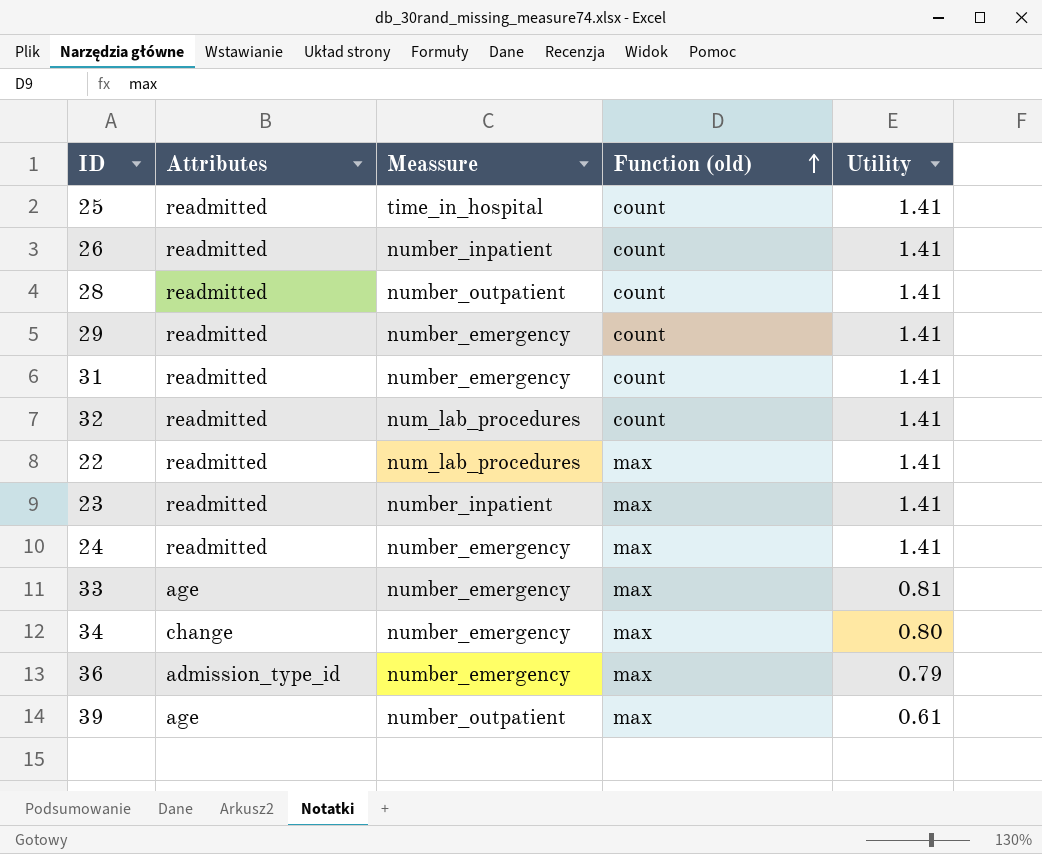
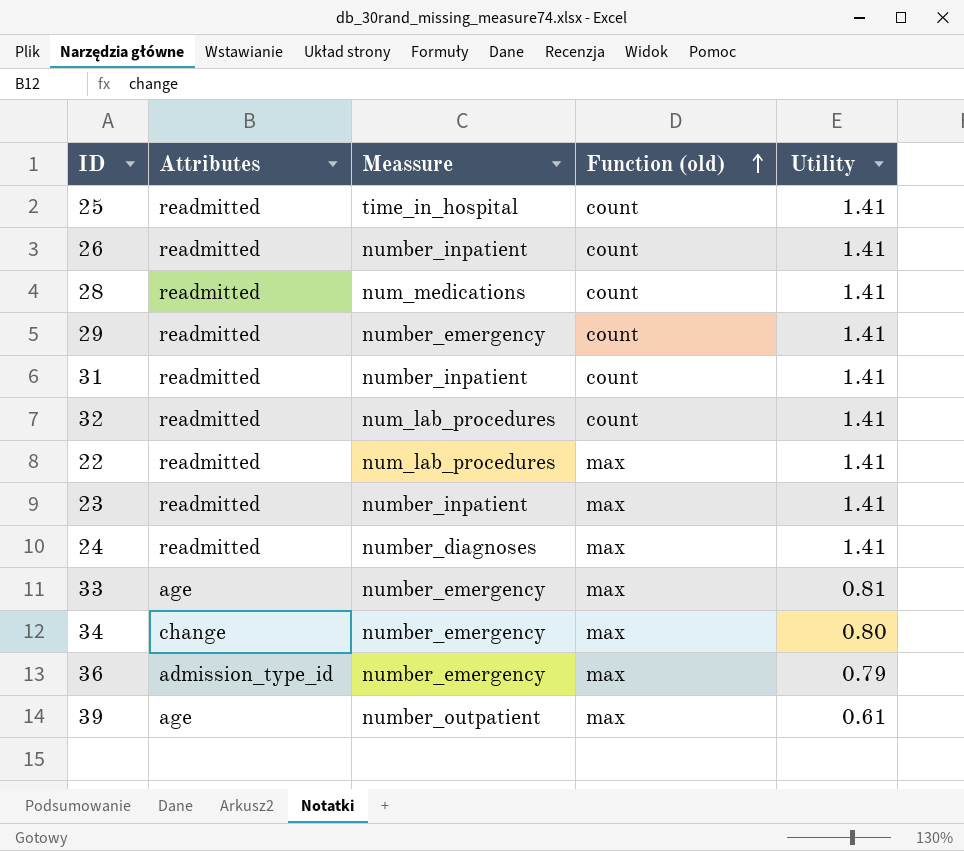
28 | Meassure: number_outpatient -> num_medications
31 | Meassure: number_emergency -> number_inpatient
24 | Meassure: number_emergency -> number_diagnoses

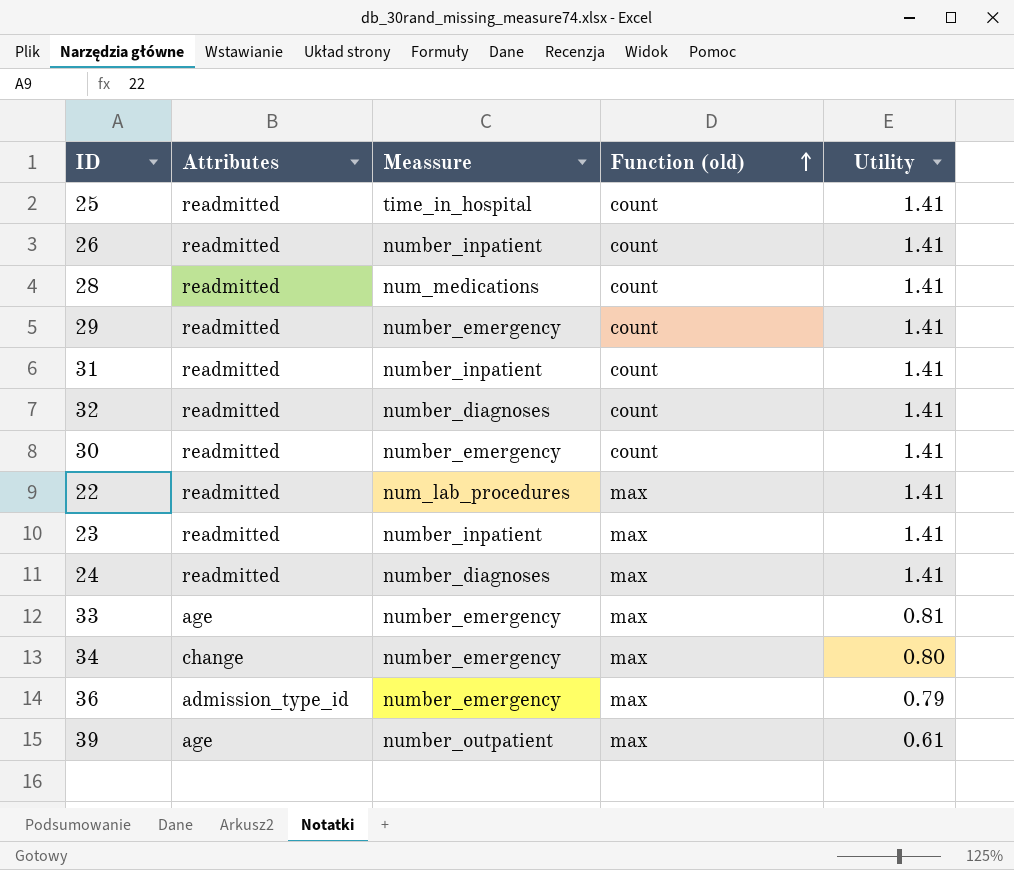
32 | Meassure: num_lab_procedures -> number_diagnoses
row 30: none -> readmitted | number_emergency | count | 1.41

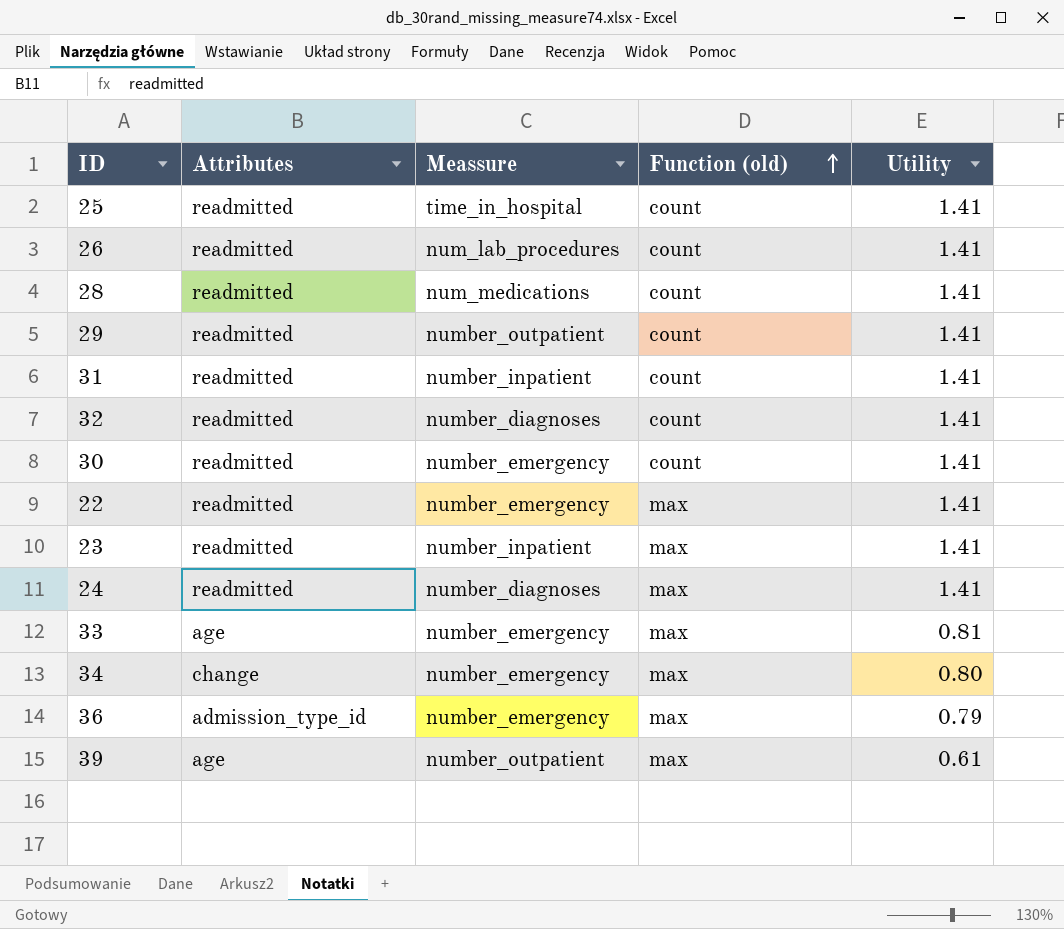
26 | Meassure: number_inpatient -> num_lab_procedures
29 | Meassure: number_emergency -> number_outpatient
22 | Meassure: num_lab_procedures -> number_emergency

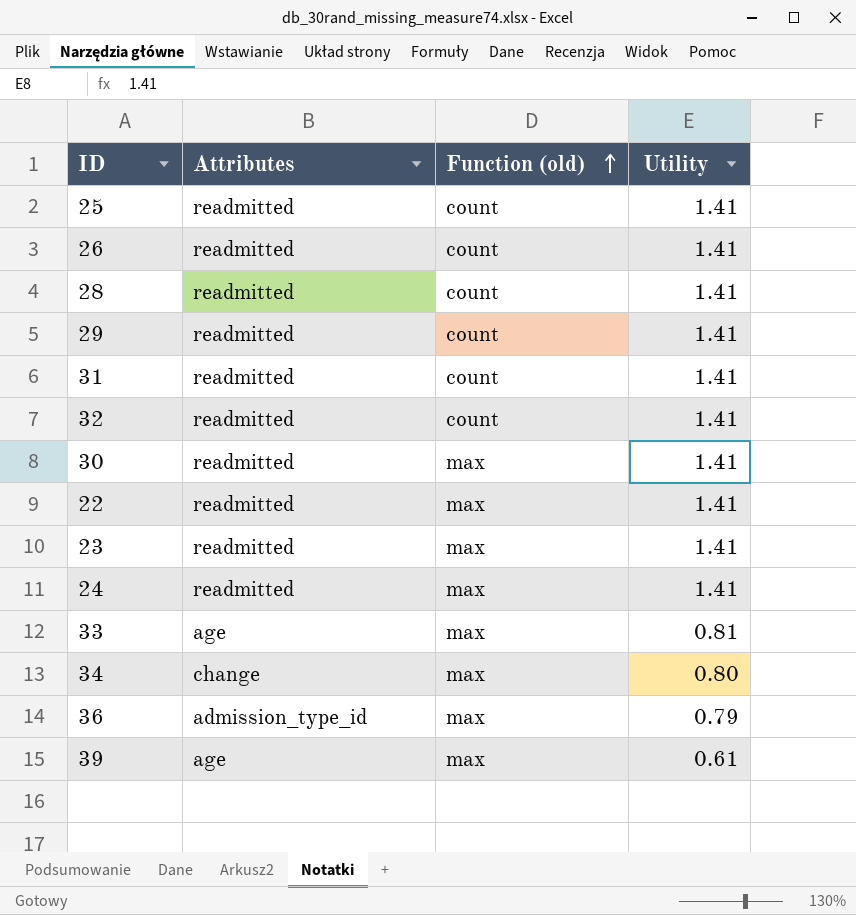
column Meassure | position: 3 -> none
30 | Function (old): count -> max

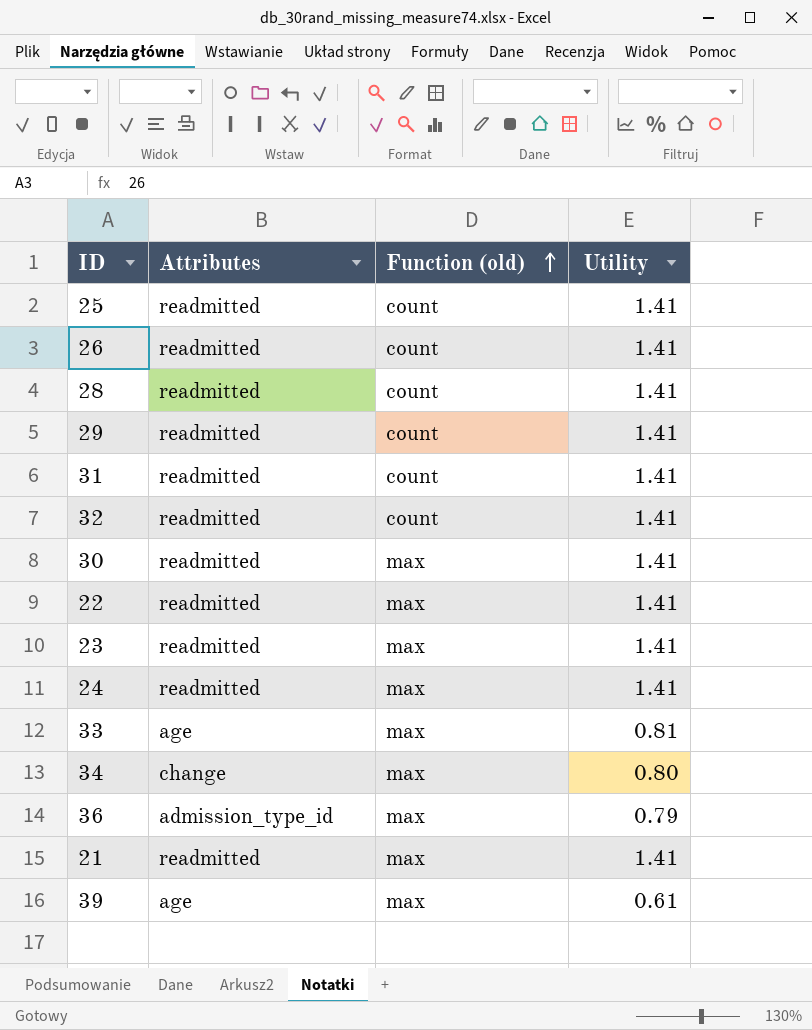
row 21: none -> readmitted | max | 1.41

